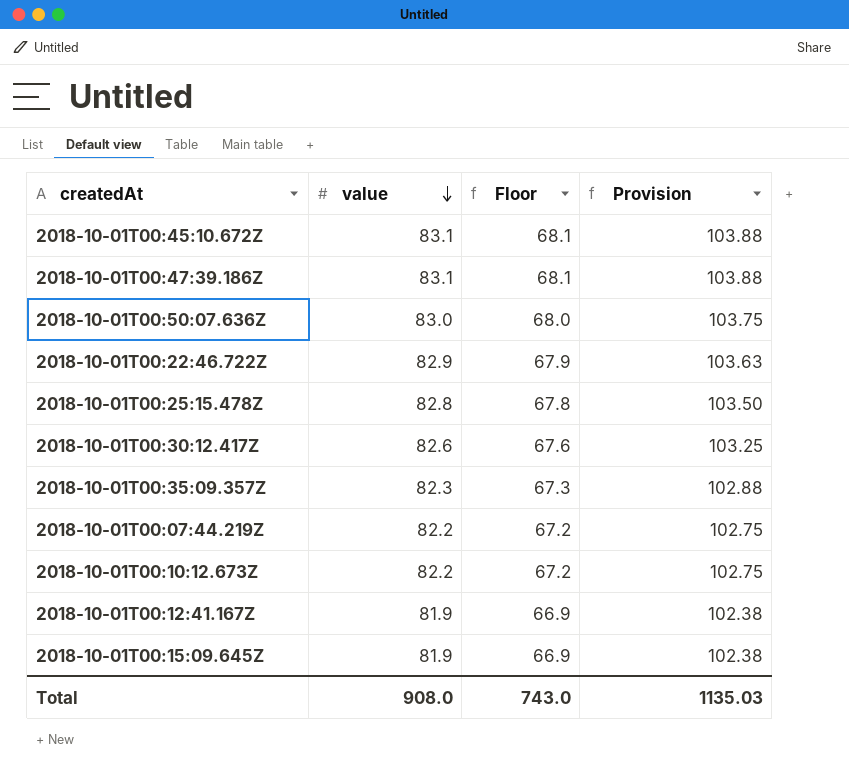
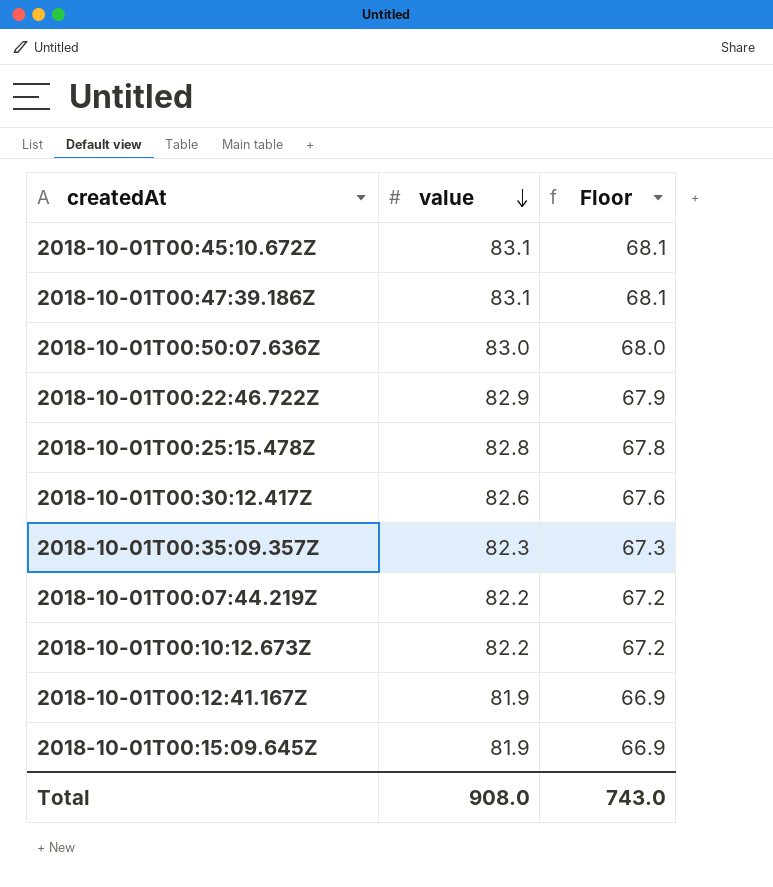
column Provision | formula: [value] * 1.25 -> none

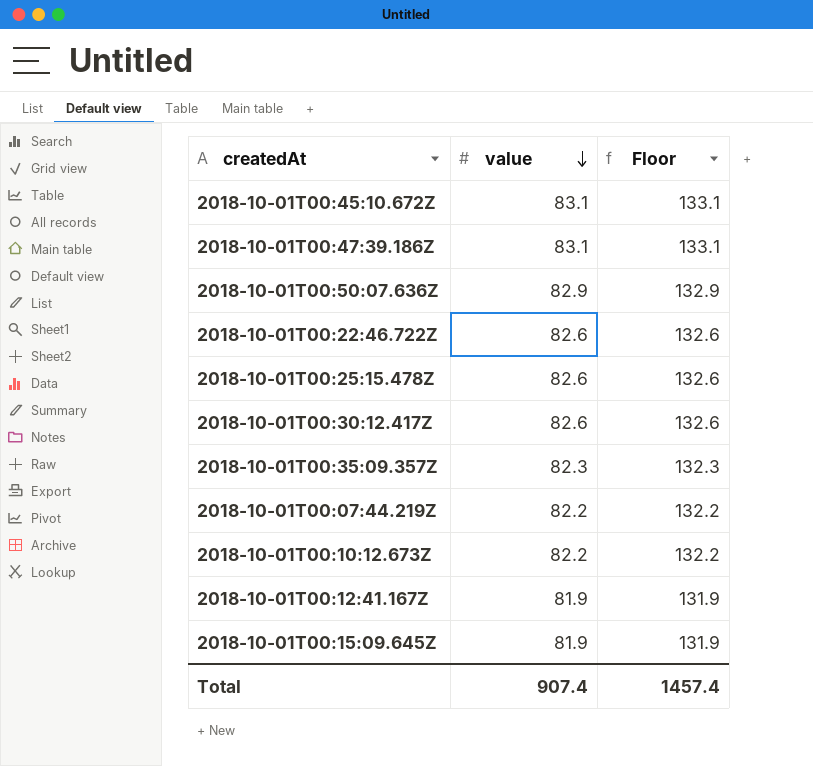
column Floor | formula: [value] - 15 -> [value] + 50
2018-10-01T00:50:07.636Z | value: 83.0 -> 82.9
2018-10-01T00:22:46.722Z | value: 82.9 -> 82.6
2018-10-01T00:25:15.478Z | value: 82.8 -> 82.6
Total | value: 908.0 -> 907.4
Total | Floor: 743.0 -> 1457.4

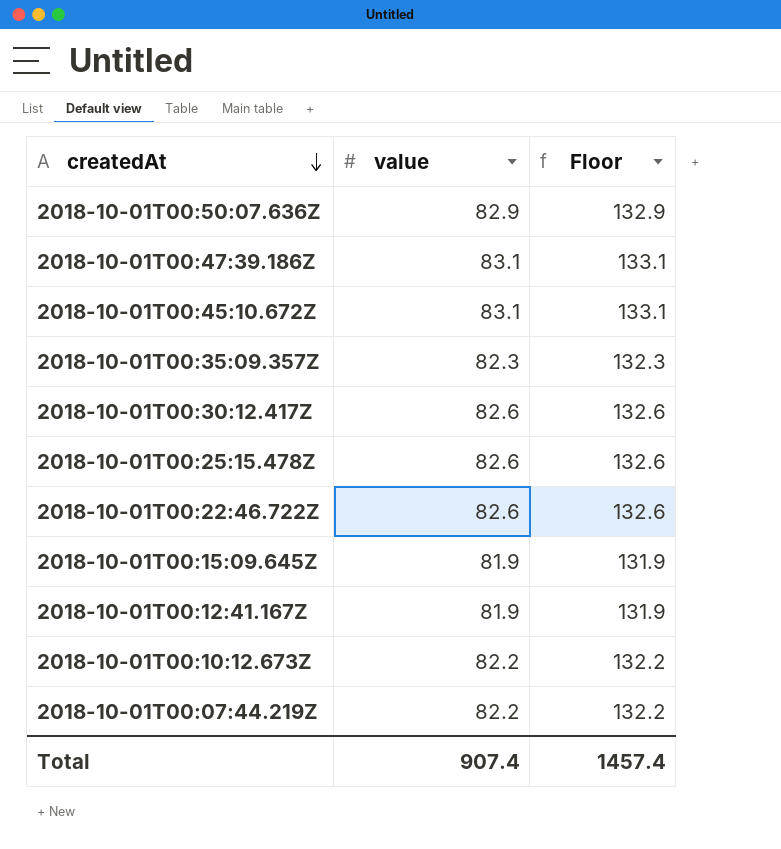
row order: value descending -> createdAt descending

